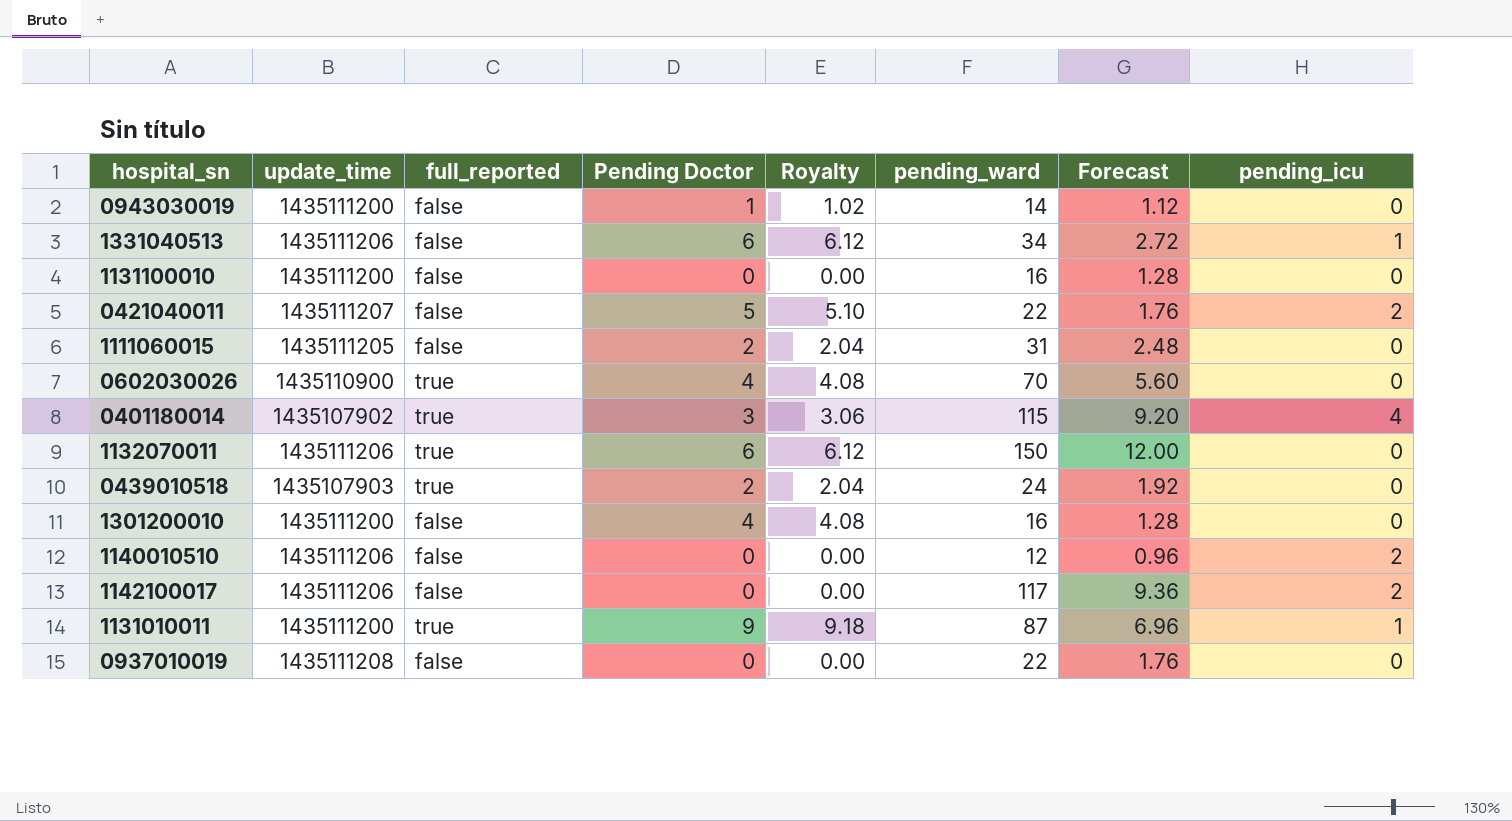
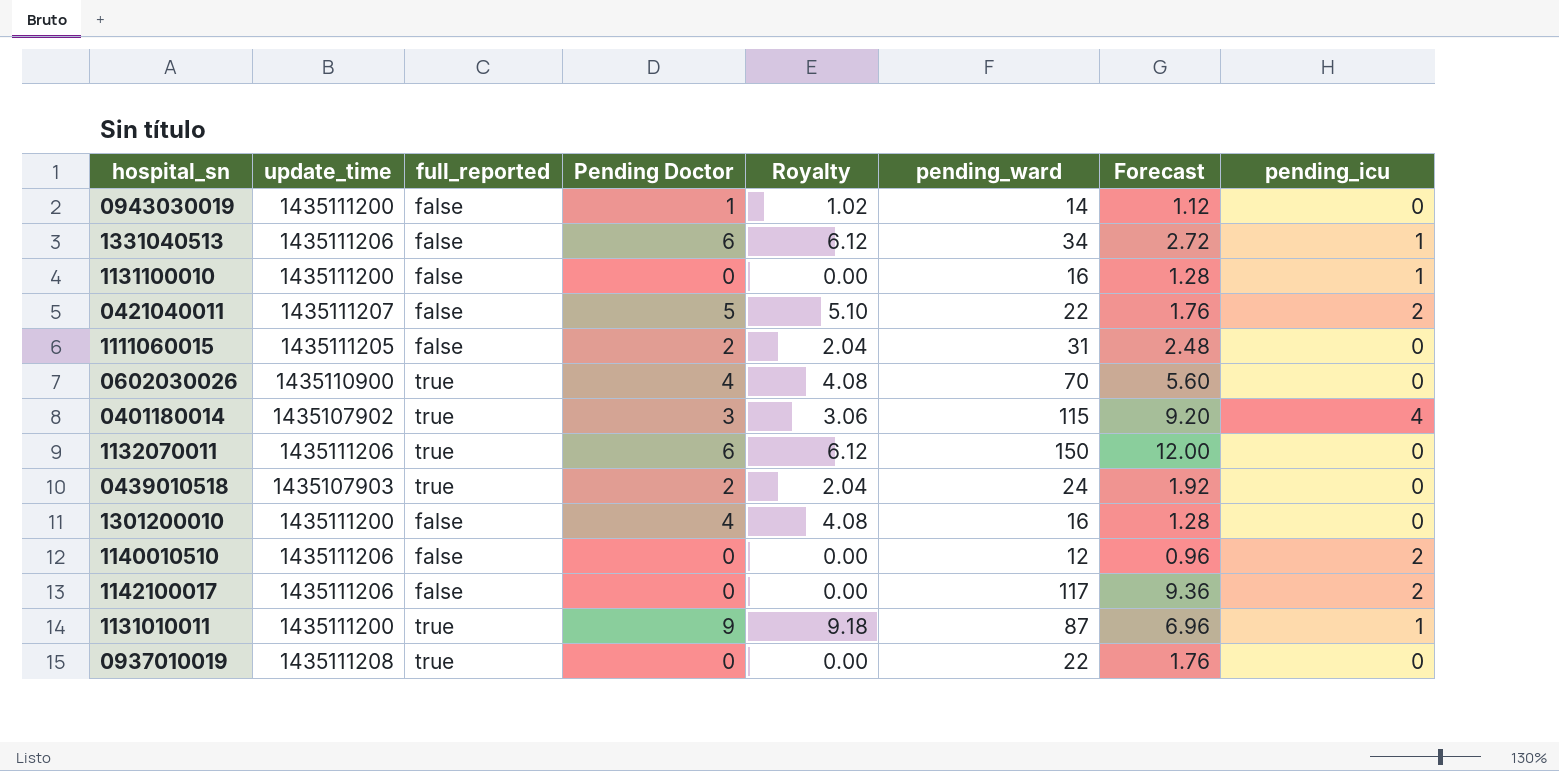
1131100010 | pending_icu: 0 -> 1
0937010019 | full_reported: false -> true

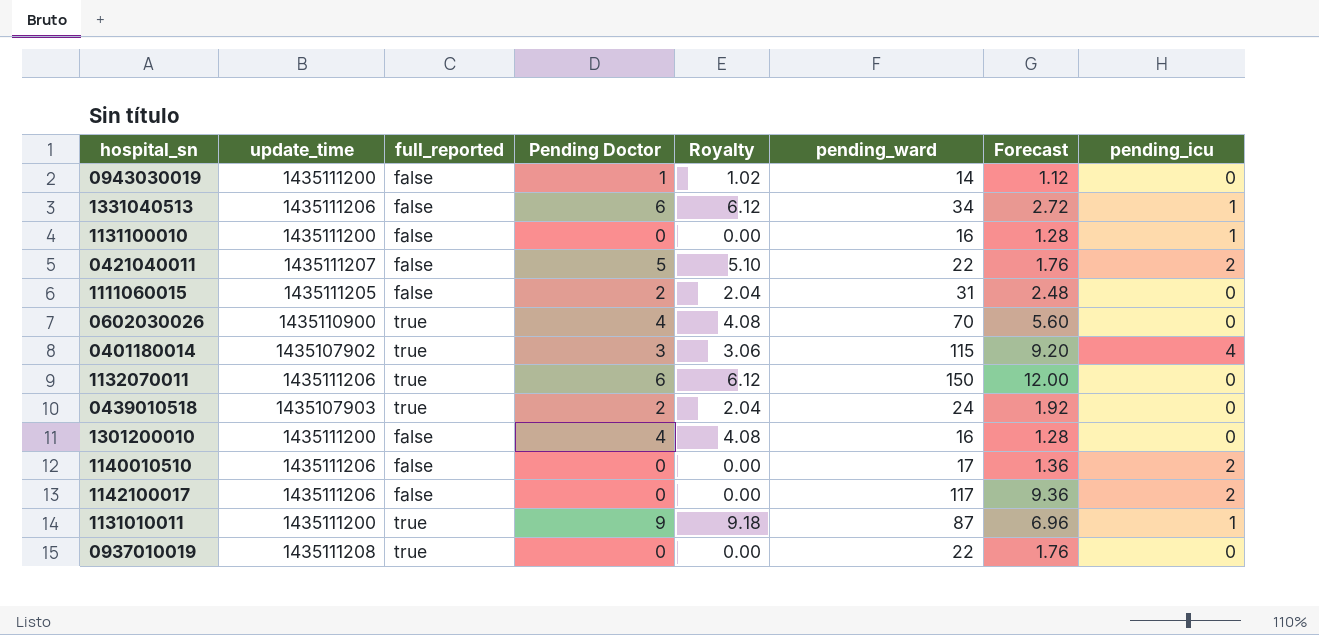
1140010510 | pending_ward: 12 -> 17
1140010510 | Forecast: 0.96 -> 1.36

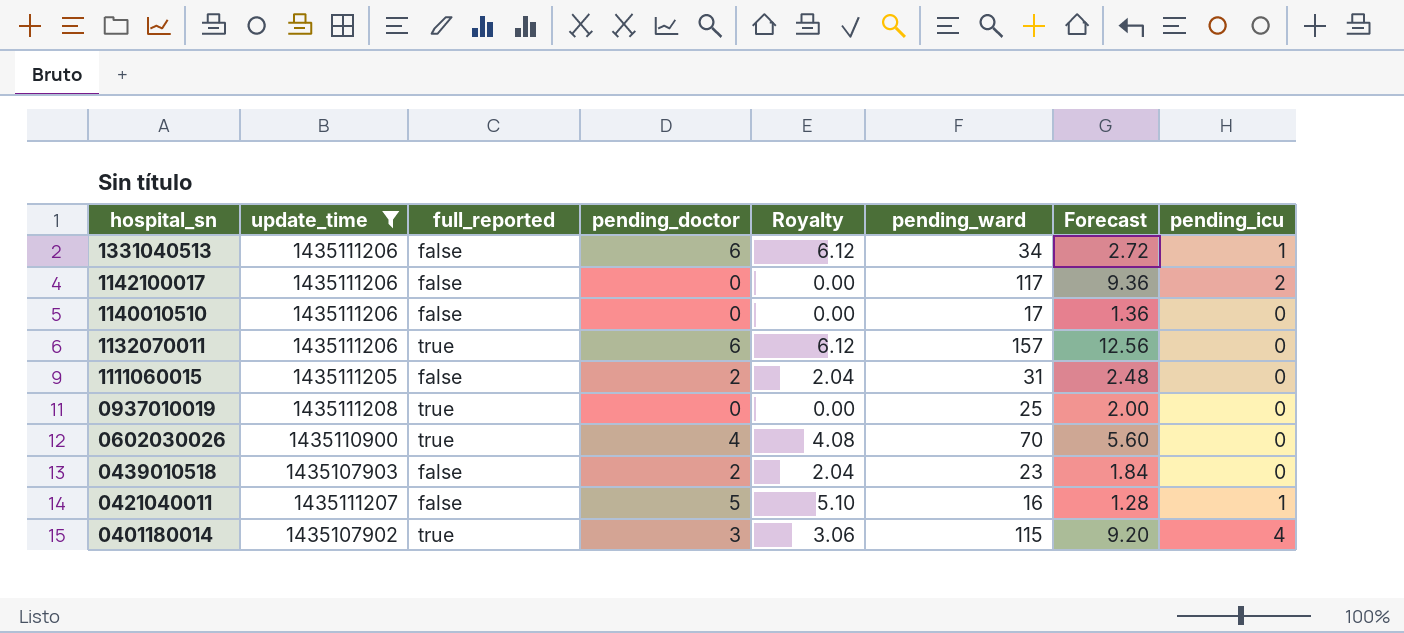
filter: none -> update_time != 1435111200
row order: none -> hospital_sn descending
column name: Pending Doctor -> pending_doctor
1140010510 | pending_icu: 2 -> 0
1132070011 | pending_ward: 150 -> 157
1132070011 | Forecast: 12.00 -> 12.56
0937010019 | pending_ward: 22 -> 25
0937010019 | Forecast: 1.76 -> 2.00
0439010518 | full_reported: true -> false
0439010518 | pending_ward: 24 -> 23
0439010518 | Forecast: 1.92 -> 1.84
0421040011 | pending_ward: 22 -> 16
0421040011 | Forecast: 1.76 -> 1.28
0421040011 | pending_icu: 2 -> 1

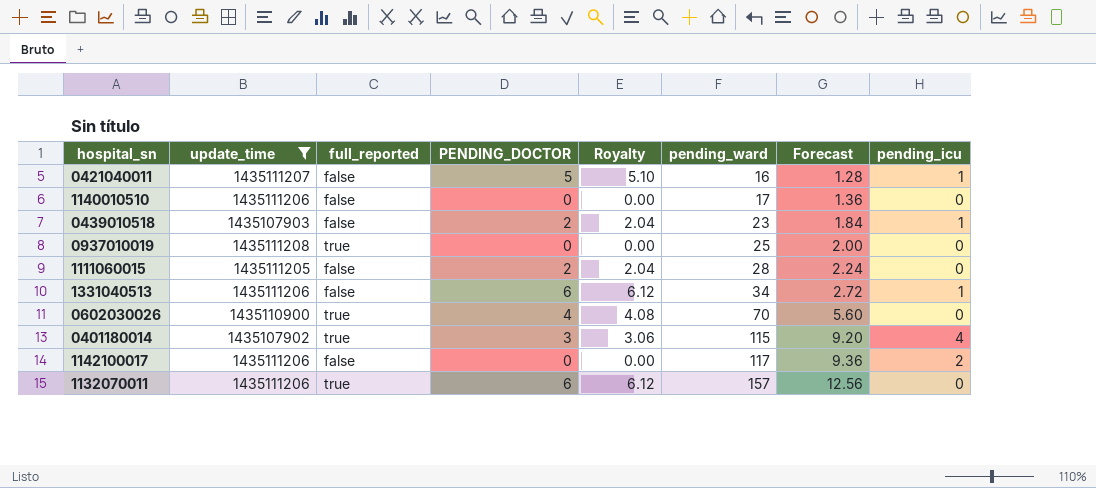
row order: hospital_sn descending -> pending_ward ascending
column name: pending_doctor -> PENDING_DOCTOR
0439010518 | pending_icu: 0 -> 1
1111060015 | pending_ward: 31 -> 28
1111060015 | Forecast: 2.48 -> 2.24

